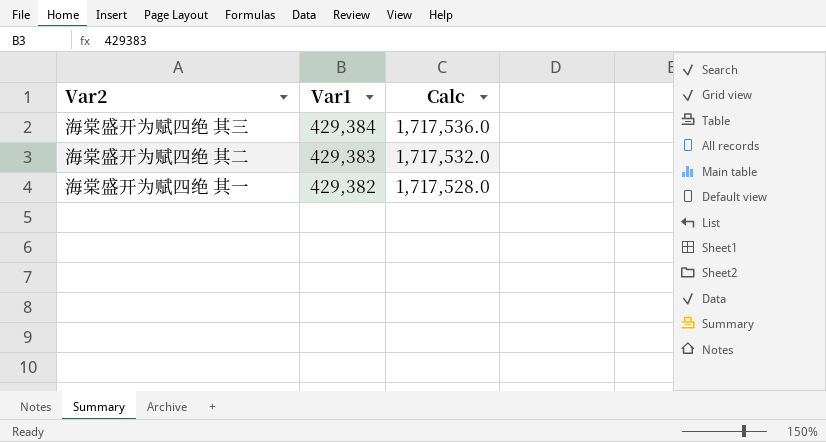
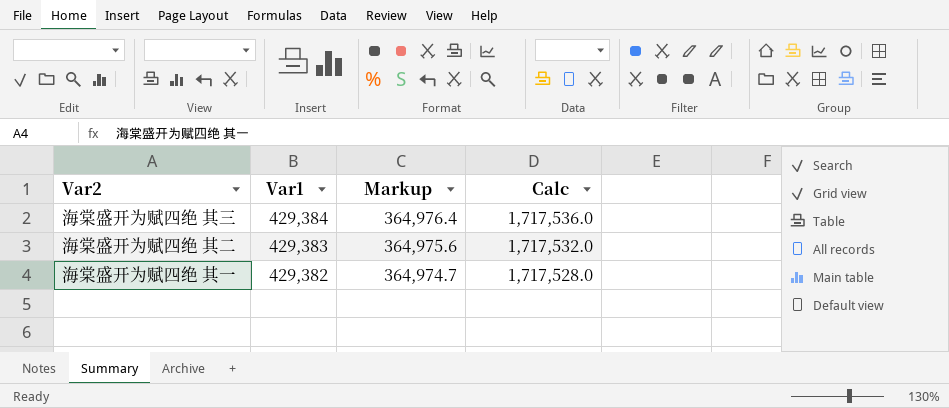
column Markup | formula: none -> [Var1] * 0.85

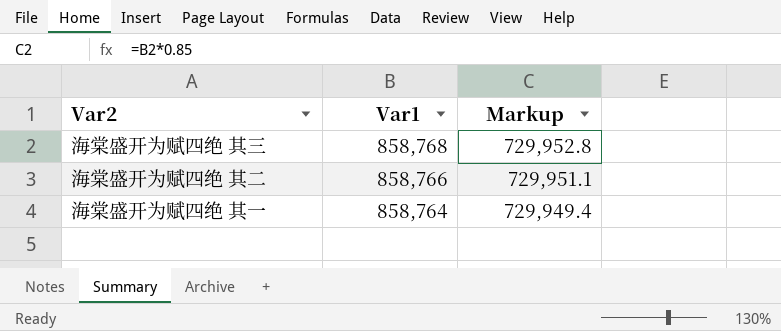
column Calc | formula: [Var1] * 4 -> none
海棠盛开为赋四绝 其三 | Var1: 429,384 -> 858,768
海棠盛开为赋四绝 其三 | Markup: 364,976.4 -> 729,952.8
海棠盛开为赋四绝 其二 | Var1: 429,383 -> 858,766
海棠盛开为赋四绝 其二 | Markup: 364,975.6 -> 729,951.1
海棠盛开为赋四绝 其一 | Var1: 429,382 -> 858,764
海棠盛开为赋四绝 其一 | Markup: 364,974.7 -> 729,949.4

